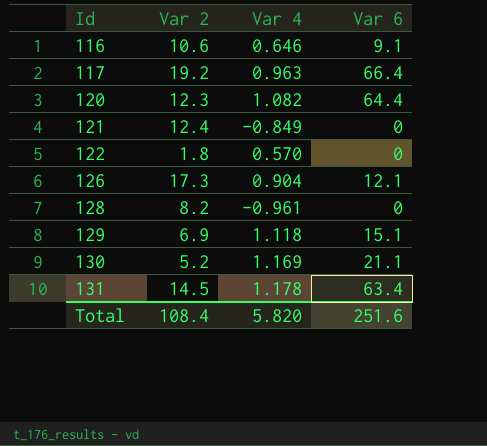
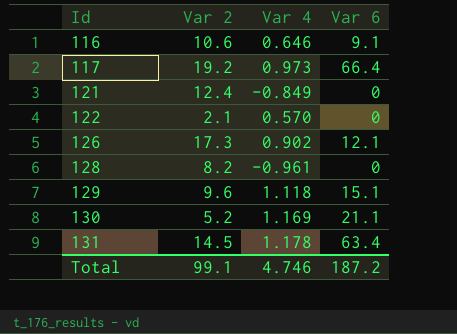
row 120: 12.3 | 1.082 | 64.4 -> none
117 | Var 4: 0.963 -> 0.973
122 | Var 2: 1.8 -> 2.1
126 | Var 4: 0.904 -> 0.902
129 | Var 2: 6.9 -> 9.6
Total | Var 2: 108.4 -> 99.1
Total | Var 4: 5.820 -> 4.746
Total | Var 6: 251.6 -> 187.2

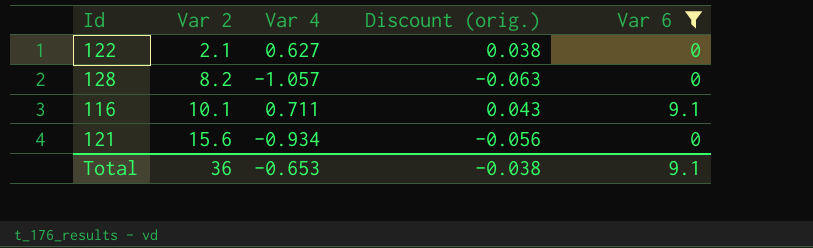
filter: none -> Var 6 <= 9.1
row order: Id ascending -> Var 2 ascending
column Discount (orig.) | formula: none -> [Var 4] * 0.06
122 | Var 4: 0.570 -> 0.627
128 | Var 4: -0.961 -> -1.057
116 | Var 2: 10.6 -> 10.1
116 | Var 4: 0.646 -> 0.711
121 | Var 2: 12.4 -> 15.6
121 | Var 4: -0.849 -> -0.934
Total | Var 2: 99.1 -> 36
Total | Var 4: 4.746 -> -0.653
Total | Var 6: 187.2 -> 9.1

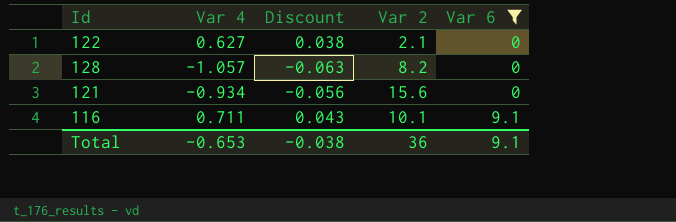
row order: Var 2 ascending -> Var 6 ascending
column name: Discount (orig.) -> Discount
column Var 2 | position: 2 -> 4

